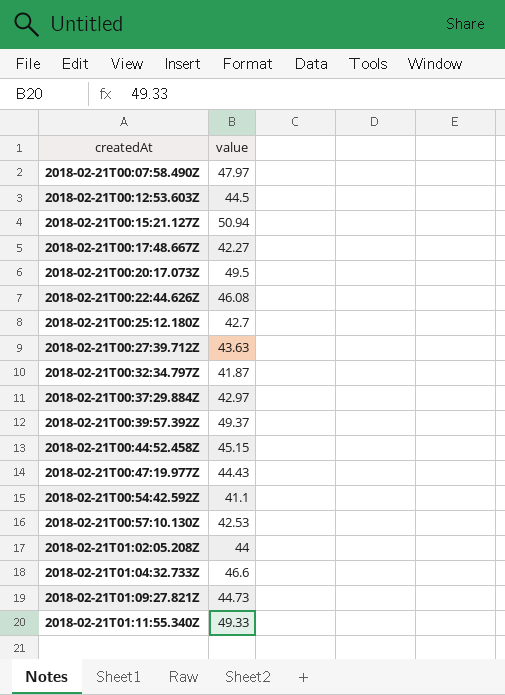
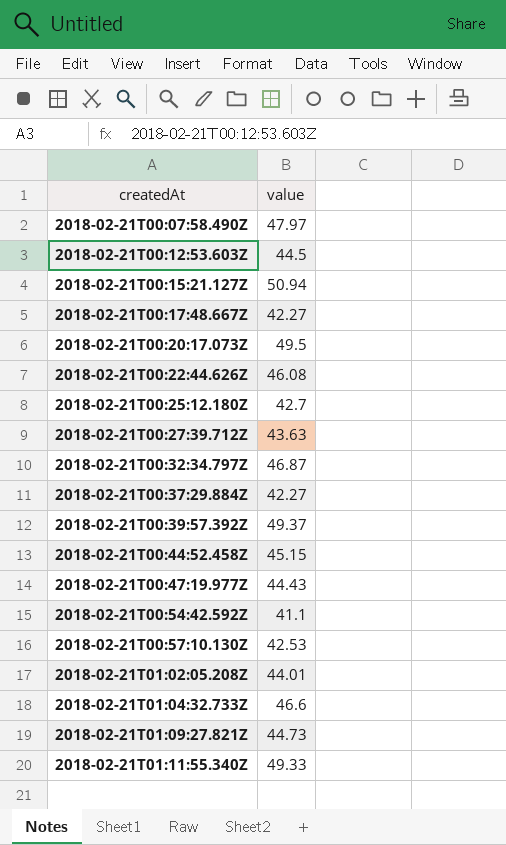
2018-02-21T00:32:34.797Z | value: 41.87 -> 46.87
2018-02-21T00:37:29.884Z | value: 42.97 -> 42.27
2018-02-21T01:02:05.208Z | value: 44 -> 44.01

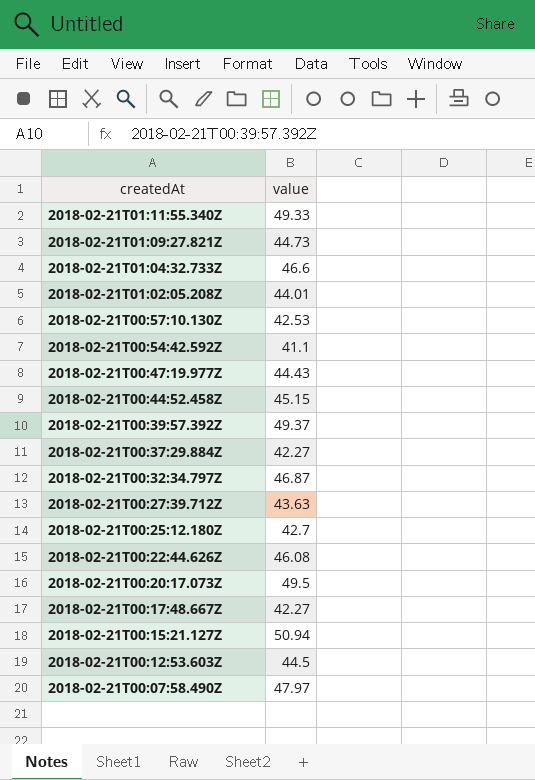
row order: createdAt ascending -> createdAt descending

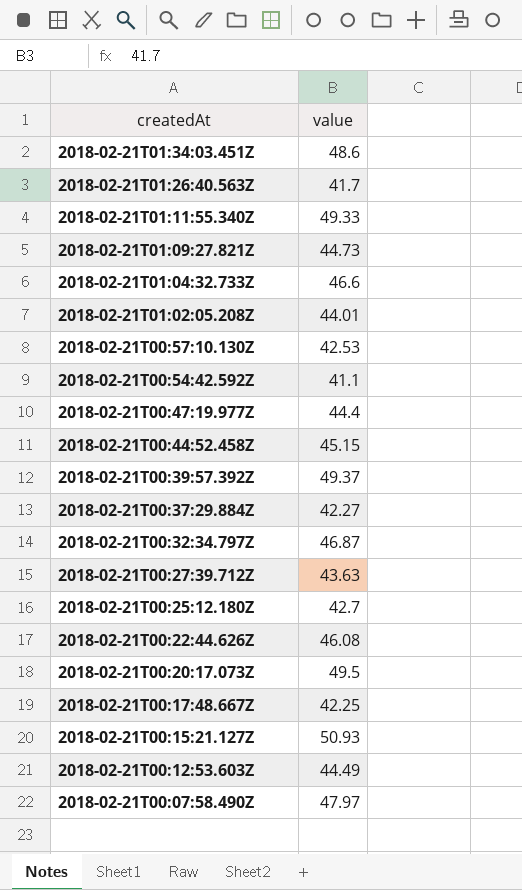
row 2018-02-21T01:34:03.451Z: none -> 48.6
row 2018-02-21T01:26:40.563Z: none -> 41.7
2018-02-21T00:47:19.977Z | value: 44.43 -> 44.4
2018-02-21T00:17:48.667Z | value: 42.27 -> 42.25
2018-02-21T00:15:21.127Z | value: 50.94 -> 50.93
2018-02-21T00:12:53.603Z | value: 44.5 -> 44.49

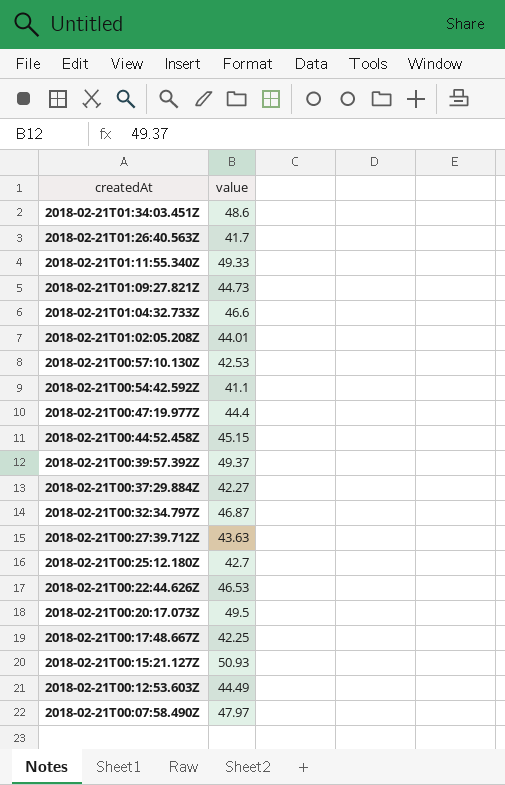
2018-02-21T00:22:44.626Z | value: 46.08 -> 46.53

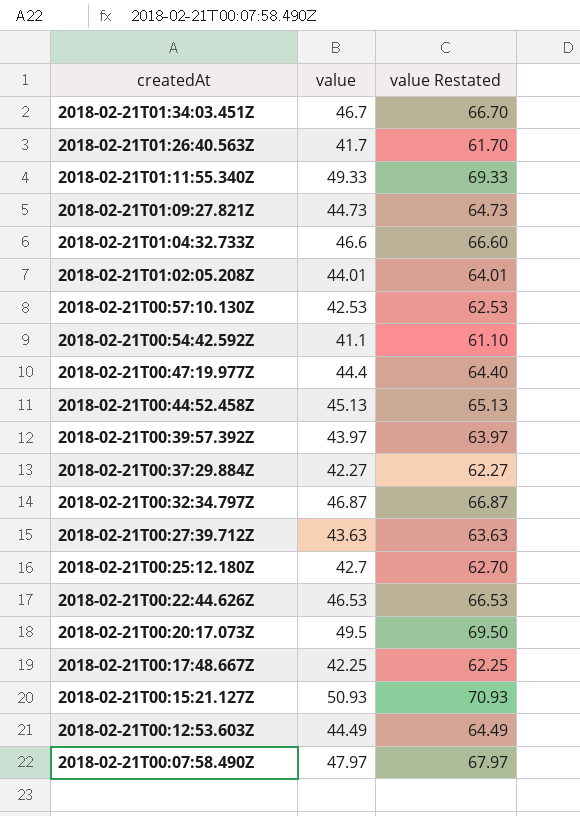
column value Restated | formula: none -> [value] + 20
2018-02-21T01:34:03.451Z | value: 48.6 -> 46.7
2018-02-21T00:44:52.458Z | value: 45.15 -> 45.13
2018-02-21T00:39:57.392Z | value: 49.37 -> 43.97

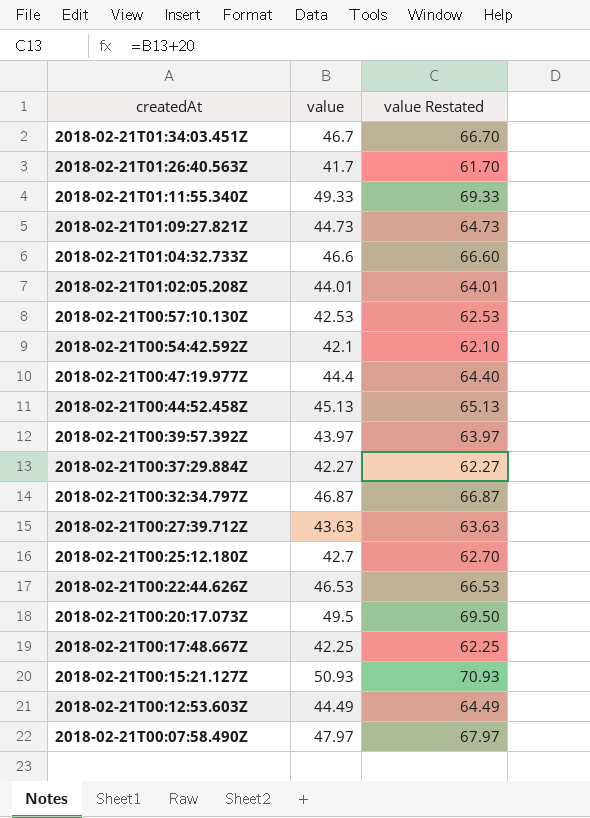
2018-02-21T00:54:42.592Z | value: 41.1 -> 42.1
2018-02-21T00:54:42.592Z | value Restated: 61.10 -> 62.10

